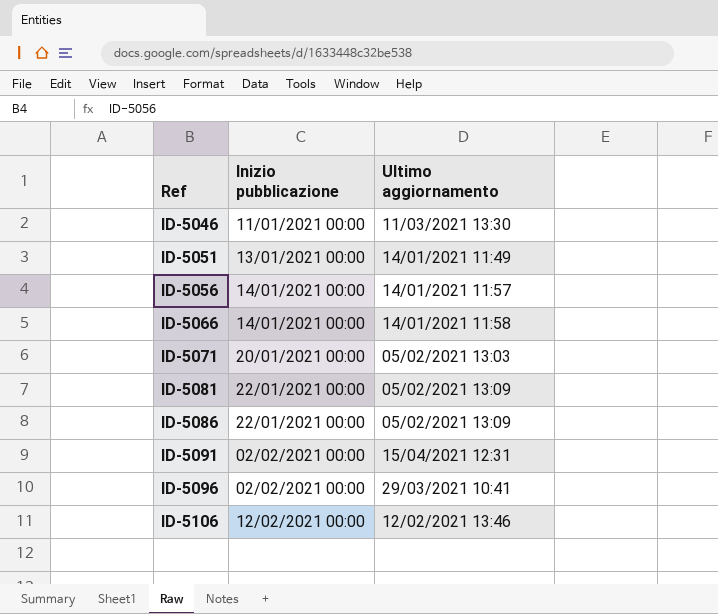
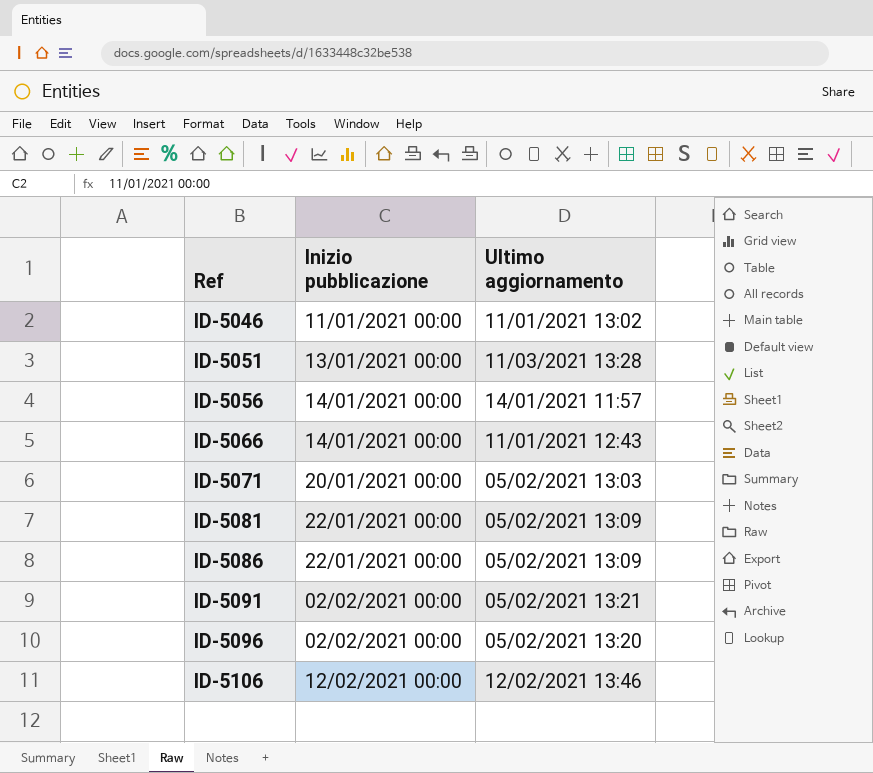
ID-5046 | Ultimo aggiornamento: 11/03/2021 13:30 -> 11/01/2021 13:02
ID-5051 | Ultimo aggiornamento: 14/01/2021 11:49 -> 11/03/2021 13:28
ID-5066 | Ultimo aggiornamento: 14/01/2021 11:58 -> 11/01/2021 12:43
ID-5091 | Ultimo aggiornamento: 15/04/2021 12:31 -> 05/02/2021 13:21
ID-5096 | Ultimo aggiornamento: 29/03/2021 10:41 -> 05/02/2021 13:20

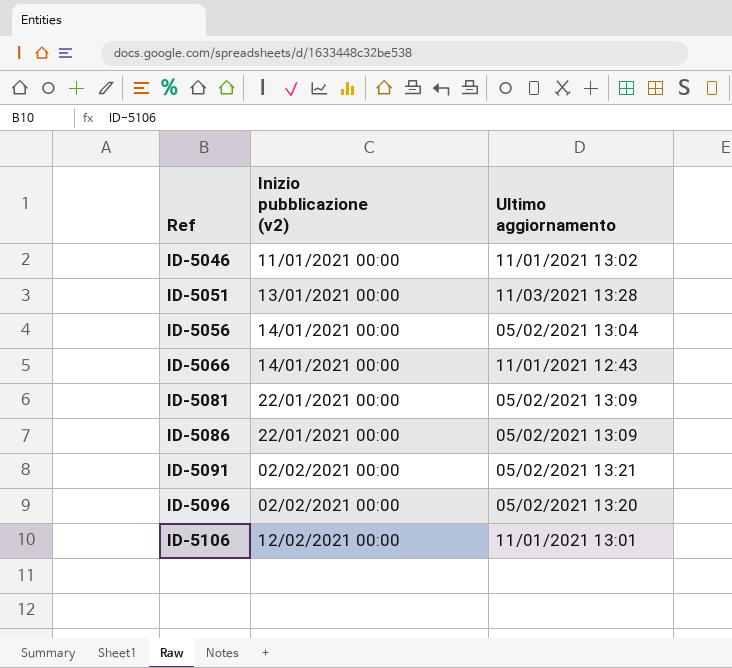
column name: Inizio pubblicazione -> Inizio pubblicazione (v2)
row ID-5071: 20/01/2021 00:00 | 05/02/2021 13:03 -> none
ID-5056 | Ultimo aggiornamento: 14/01/2021 11:57 -> 05/02/2021 13:04
ID-5106 | Ultimo aggiornamento: 12/02/2021 13:46 -> 11/01/2021 13:01

